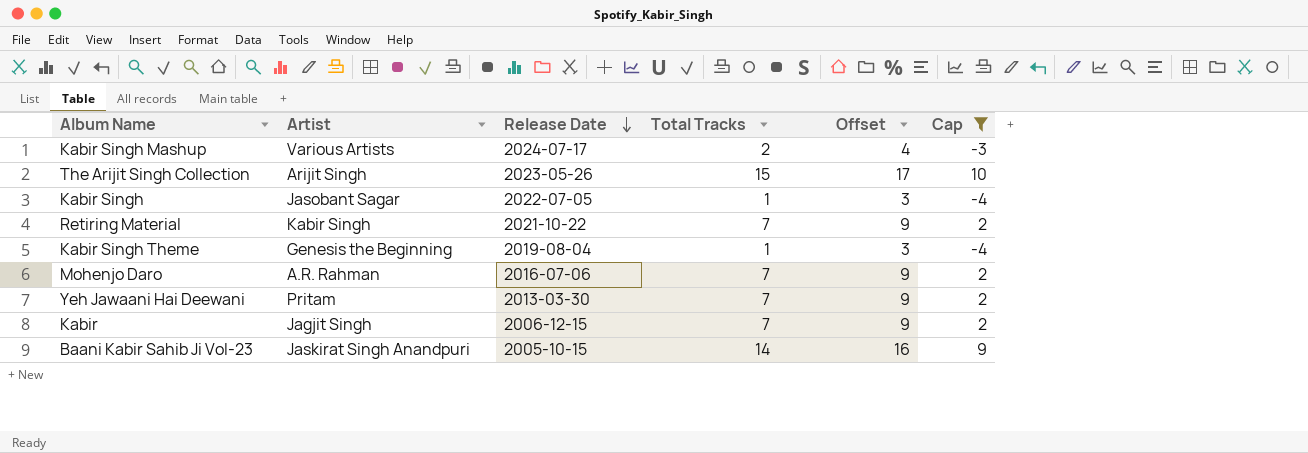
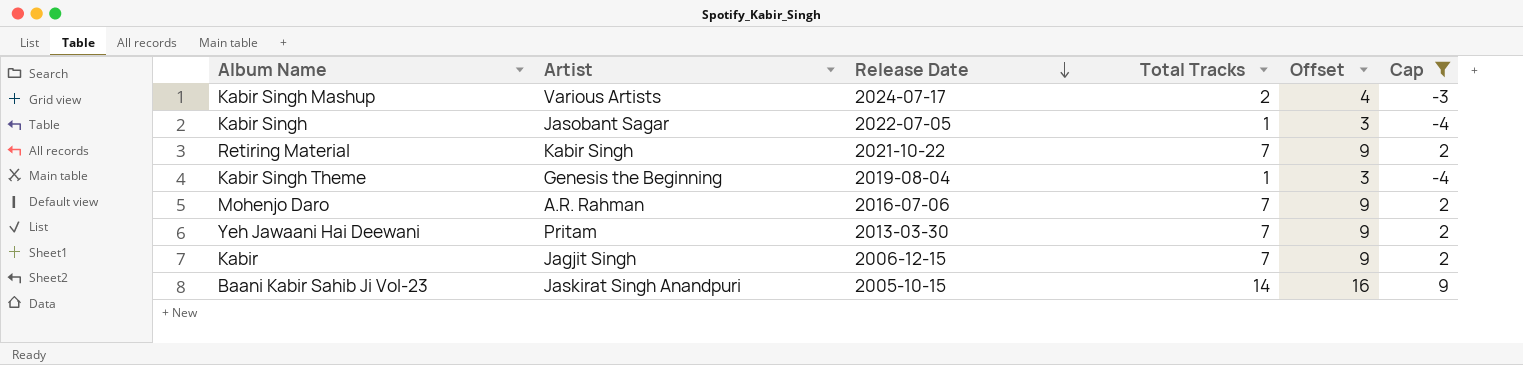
row The Arijit Singh Collection: Arijit Singh | 2023-05-26 | 15 | 17 | 10 -> none

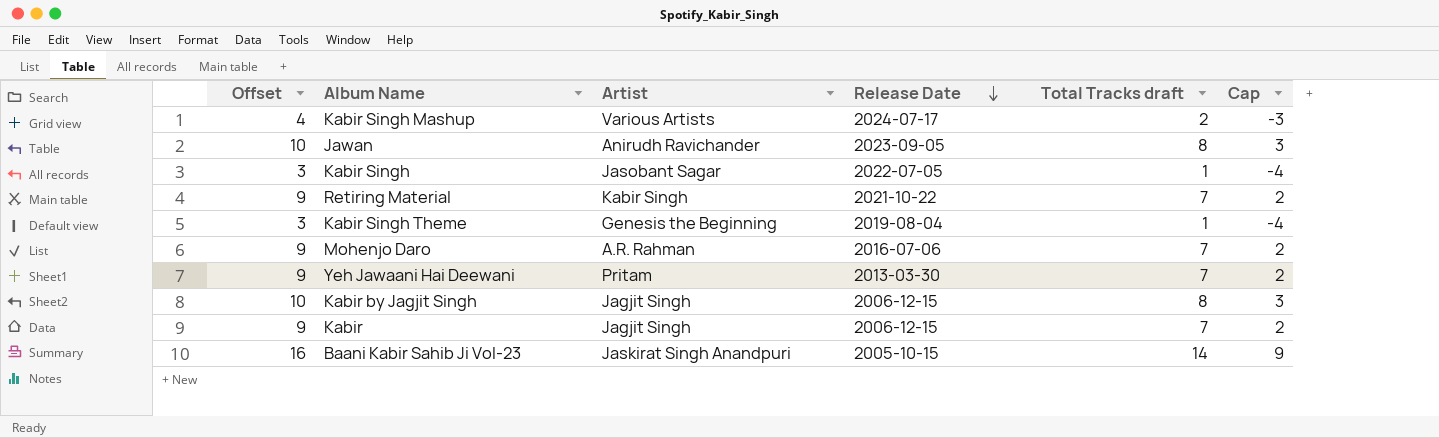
filter: Cap != 3 -> none
column Offset | position: 5 -> 1
column name: Total Tracks -> Total Tracks draft

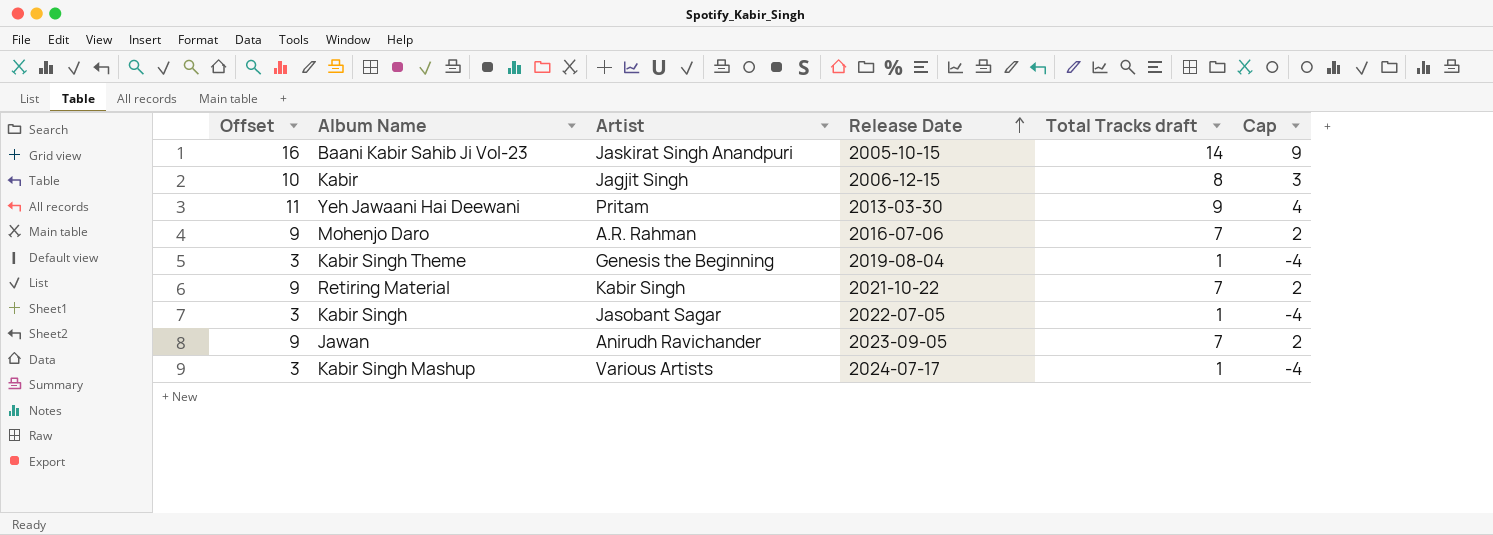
row order: Release Date descending -> Release Date ascending
row Kabir by Jagjit Singh: 10 | Jagjit Singh | 2006-12-15 | 8 | 3 -> none
Kabir | Offset: 9 -> 10
Kabir | Total Tracks draft: 7 -> 8
Kabir | Cap: 2 -> 3
Yeh Jawaani Hai Deewani | Offset: 9 -> 11
Yeh Jawaani Hai Deewani | Total Tracks draft: 7 -> 9
Yeh Jawaani Hai Deewani | Cap: 2 -> 4
Jawan | Offset: 10 -> 9
Jawan | Total Tracks draft: 8 -> 7
Jawan | Cap: 3 -> 2
Kabir Singh Mashup | Offset: 4 -> 3
Kabir Singh Mashup | Total Tracks draft: 2 -> 1
Kabir Singh Mashup | Cap: -3 -> -4

